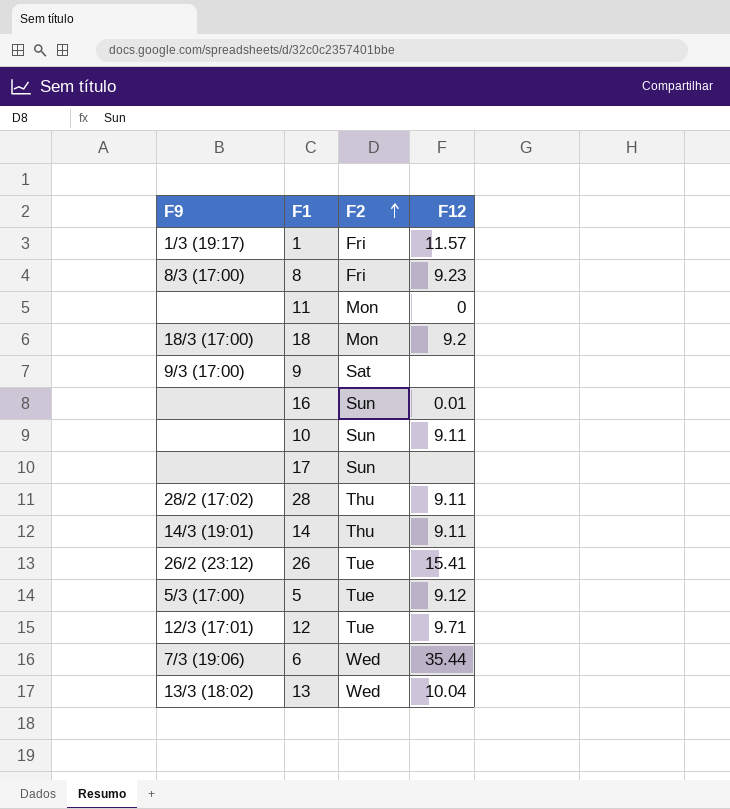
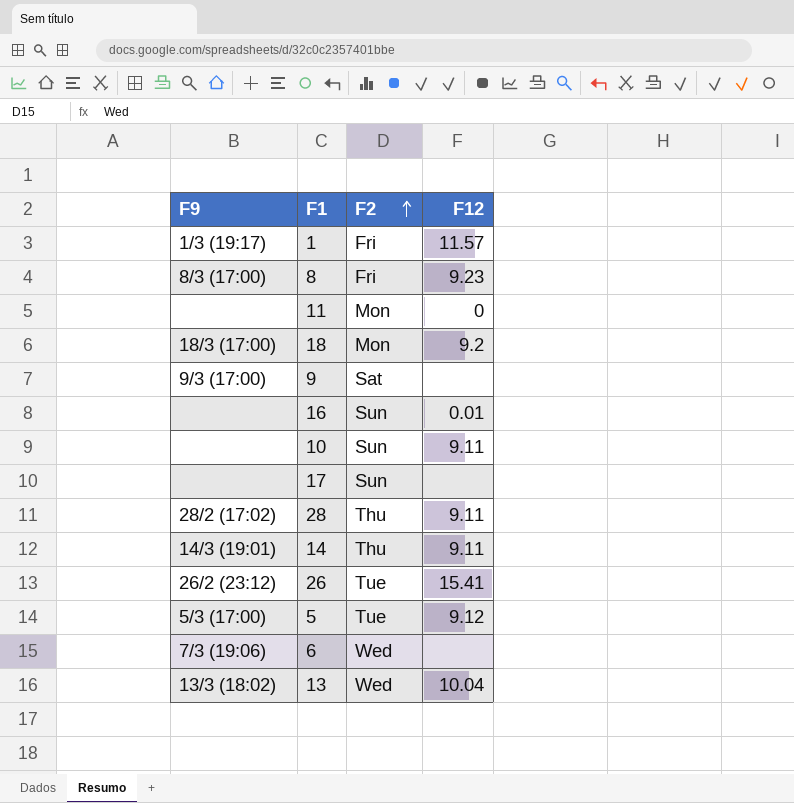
row 12: 12/3 (17:01) | Tue | 9.71 -> none
6 | F12: 35.44 -> none

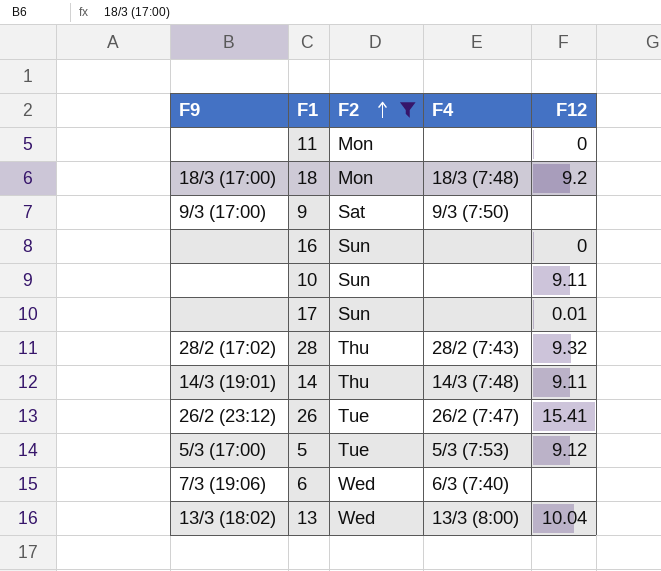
filter: none -> F2 != Fri
column F4 | position: none -> 4
16 | F12: 0.01 -> 0
17 | F12: none -> 0.01
28 | F12: 9.11 -> 9.32

